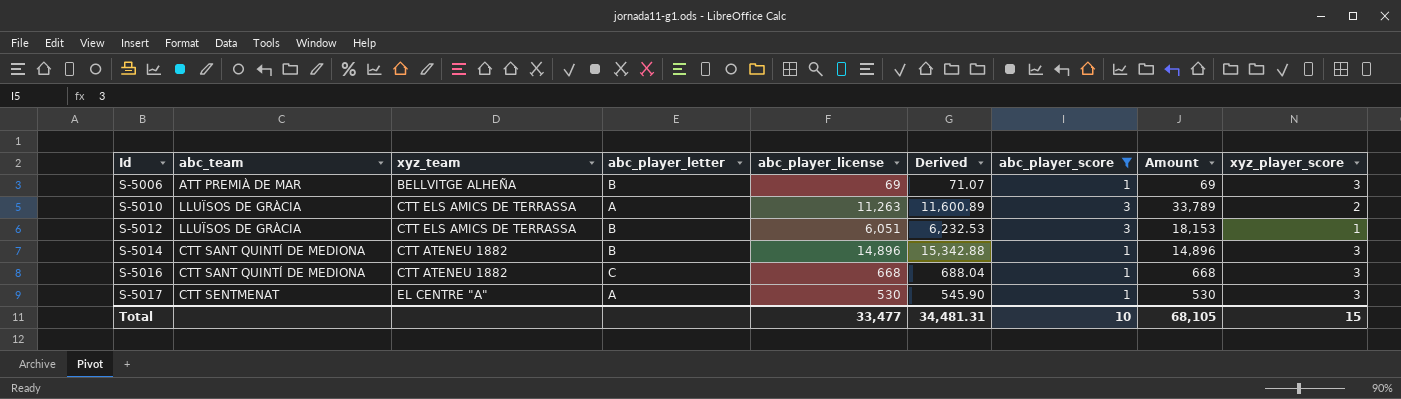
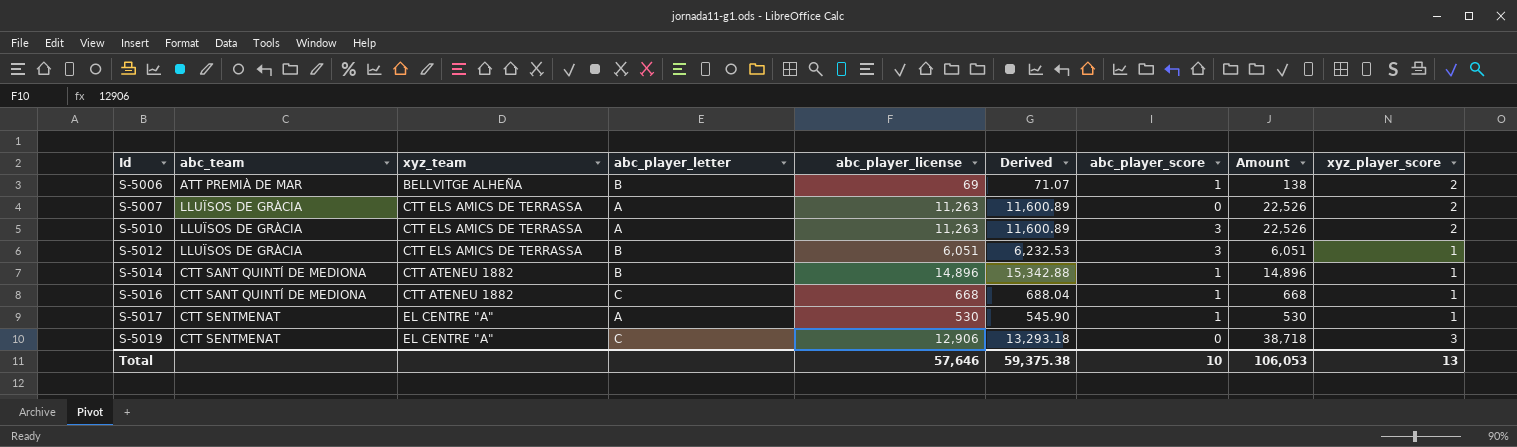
filter: abc_player_score != 0 -> none
column Amount | formula: [abc_player_license] * [abc_player_score] -> [abc_player_license] * [xyz_player_score]
S-5006 | xyz_player_score: 3 -> 2
S-5014 | xyz_player_score: 3 -> 1
S-5016 | xyz_player_score: 3 -> 1
S-5017 | xyz_player_score: 3 -> 1
Total | abc_player_license: 33,477 -> 57,646
Total | Derived: 34,481.31 -> 59,375.38
Total | Amount: 68,105 -> 106,053
Total | xyz_player_score: 15 -> 13

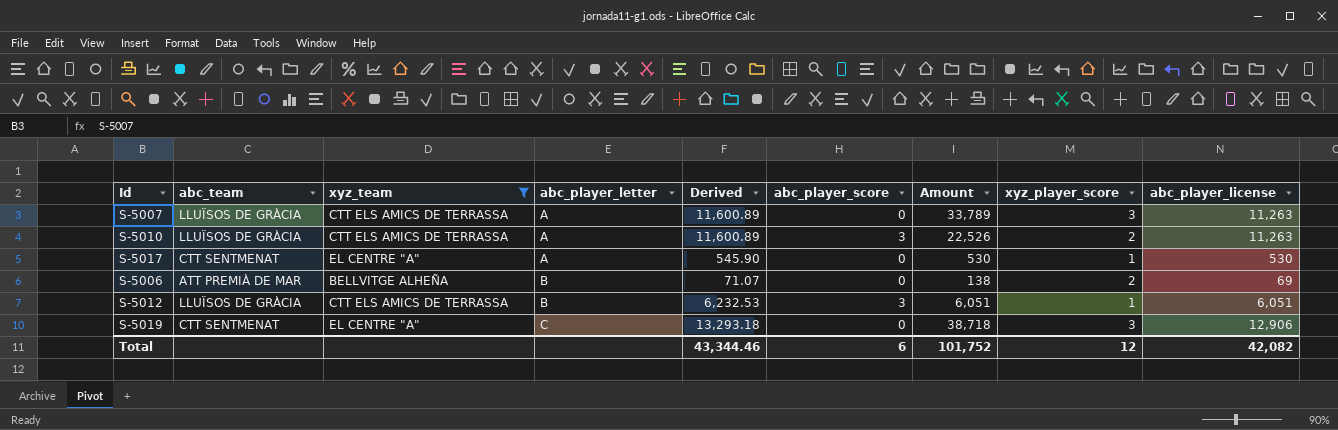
filter: none -> xyz_team != CTT ATENEU 1882
row order: Id ascending -> abc_player_letter ascending
column abc_player_license | position: 5 -> 9
S-5007 | Amount: 22,526 -> 33,789
S-5007 | xyz_player_score: 2 -> 3
S-5017 | abc_player_score: 1 -> 0
S-5006 | abc_player_score: 1 -> 0
Total | Derived: 59,375.38 -> 43,344.46
Total | abc_player_score: 10 -> 6
Total | Amount: 106,053 -> 101,752
Total | xyz_player_score: 13 -> 12
Total | abc_player_license: 57,646 -> 42,082

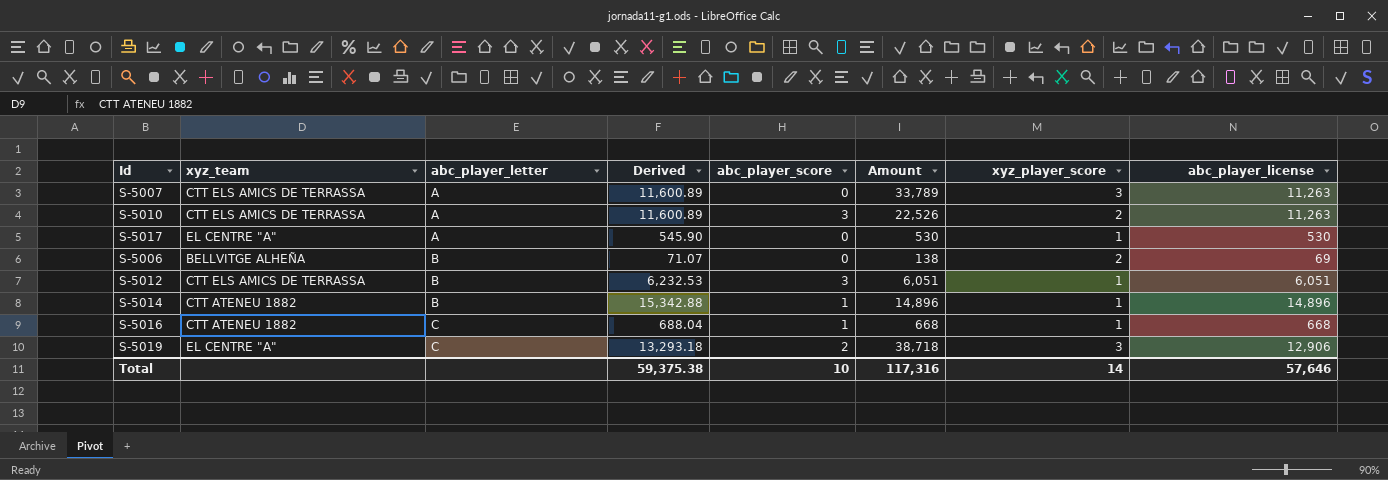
filter: xyz_team != CTT ATENEU 1882 -> none
column abc_team | position: 2 -> none
S-5019 | abc_player_score: 0 -> 2
Total | Derived: 43,344.46 -> 59,375.38
Total | abc_player_score: 6 -> 10
Total | Amount: 101,752 -> 117,316
Total | xyz_player_score: 12 -> 14
Total | abc_player_license: 42,082 -> 57,646

